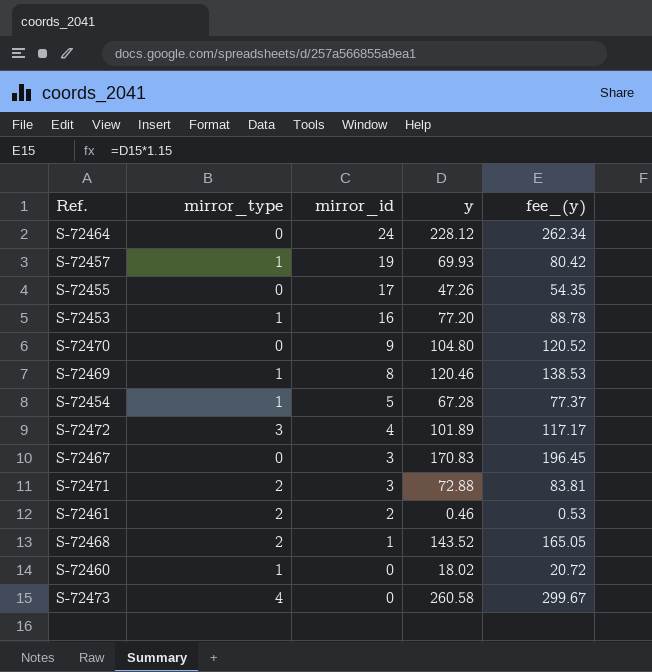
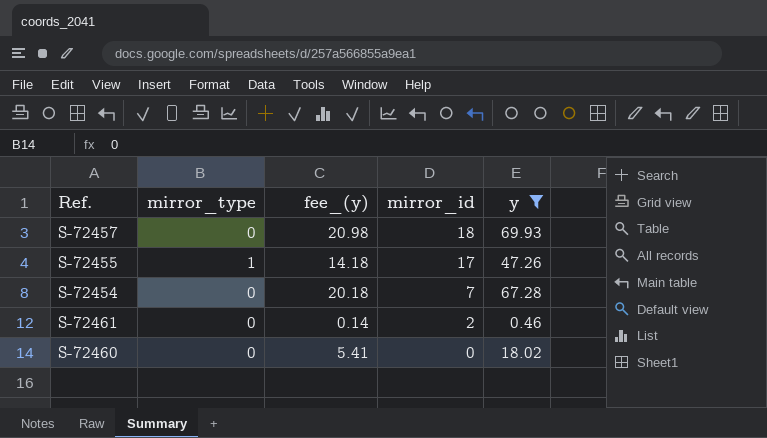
filter: none -> y <= 69.93
column fee_(y) | formula: [y] * 1.15 -> [y] * 0.3
column fee_(y) | position: 5 -> 3
S-72457 | mirror_type: 1 -> 0
S-72457 | mirror_id: 19 -> 18
S-72455 | mirror_type: 0 -> 1
S-72454 | mirror_type: 1 -> 0
S-72454 | mirror_id: 5 -> 7
S-72461 | mirror_type: 2 -> 0
S-72460 | mirror_type: 1 -> 0

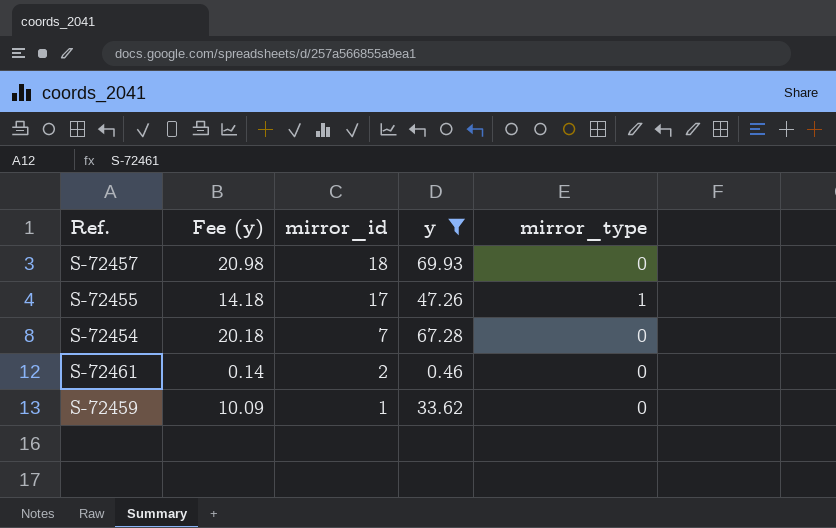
column name: fee_(y) -> Fee (y)
column mirror_type | position: 2 -> 5
row S-72460: 0 | 5.41 | 0 | 18.02 -> none
row S-72459: none -> 10.09 | 1 | 33.62 | 0

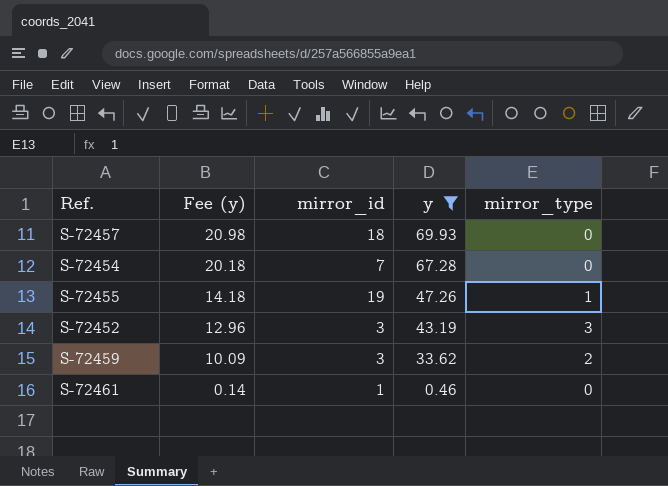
row order: mirror_id descending -> Fee (y) descending
S-72455 | mirror_id: 17 -> 19
row S-72452: none -> 12.96 | 3 | 43.19 | 3
S-72459 | mirror_id: 1 -> 3
S-72459 | mirror_type: 0 -> 2
S-72461 | mirror_id: 2 -> 1

